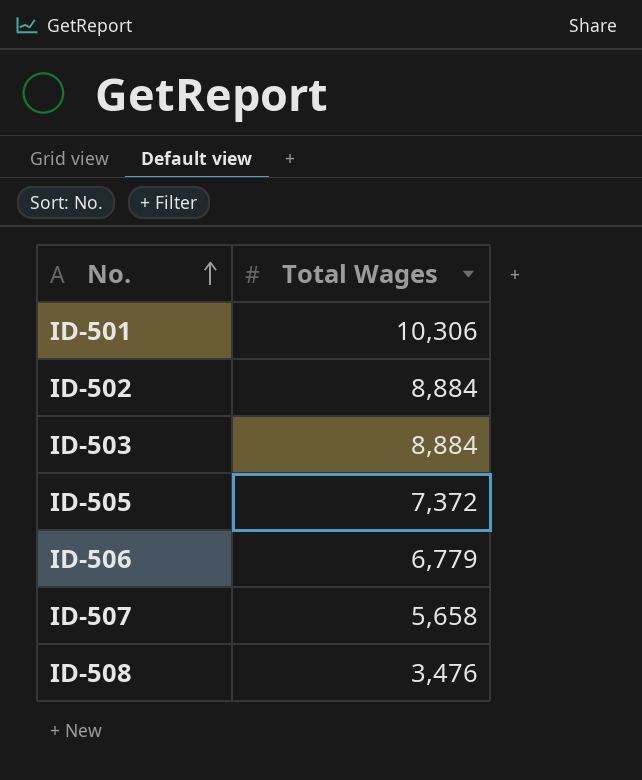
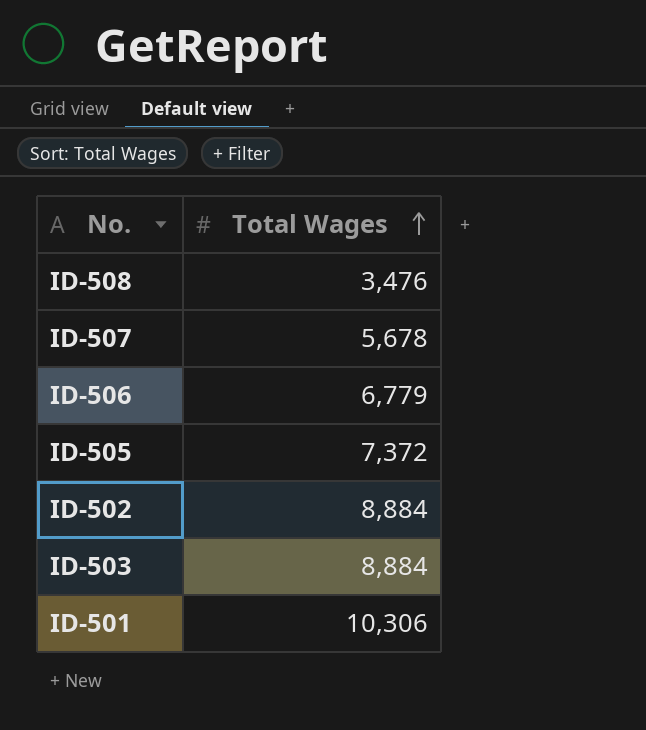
row order: No. ascending -> Total Wages ascending
ID-507 | Total Wages: 5,658 -> 5,678

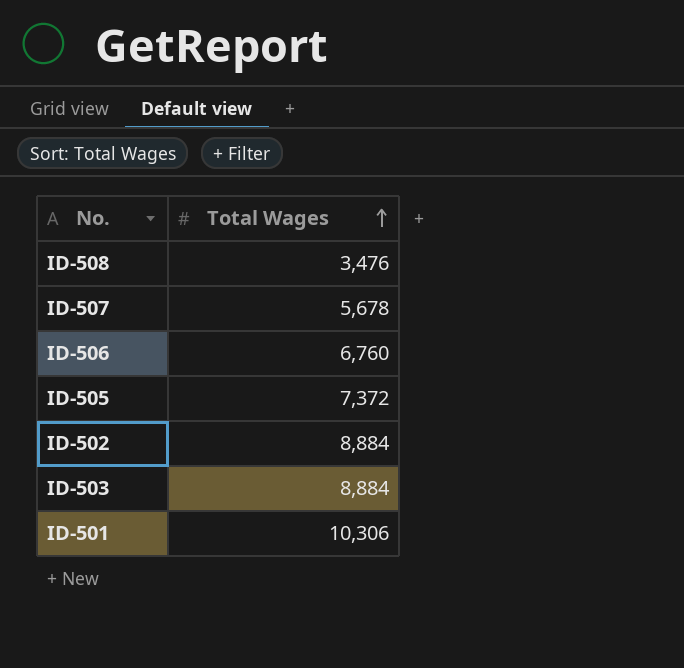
ID-506 | Total Wages: 6,779 -> 6,760

